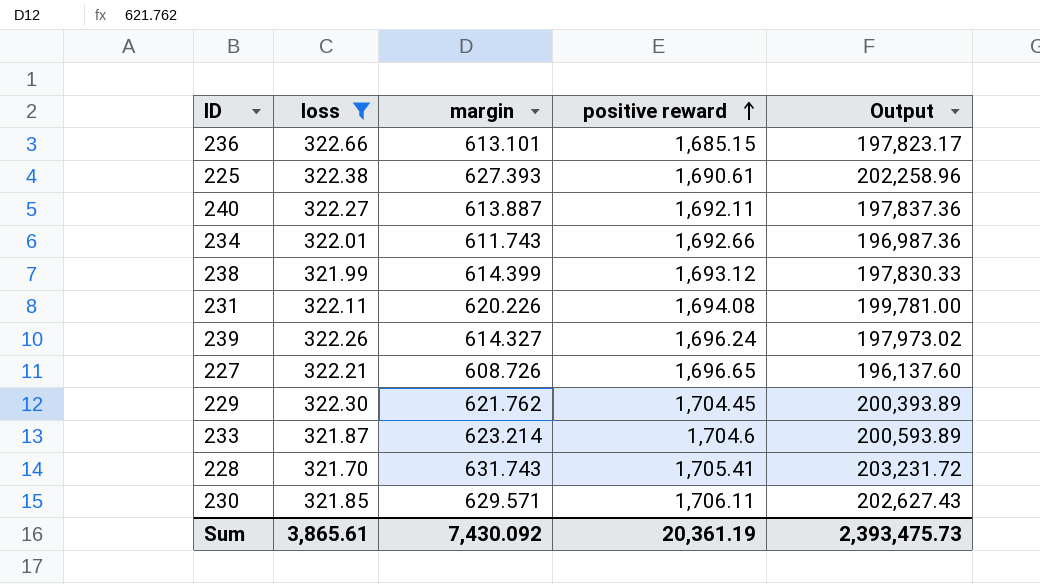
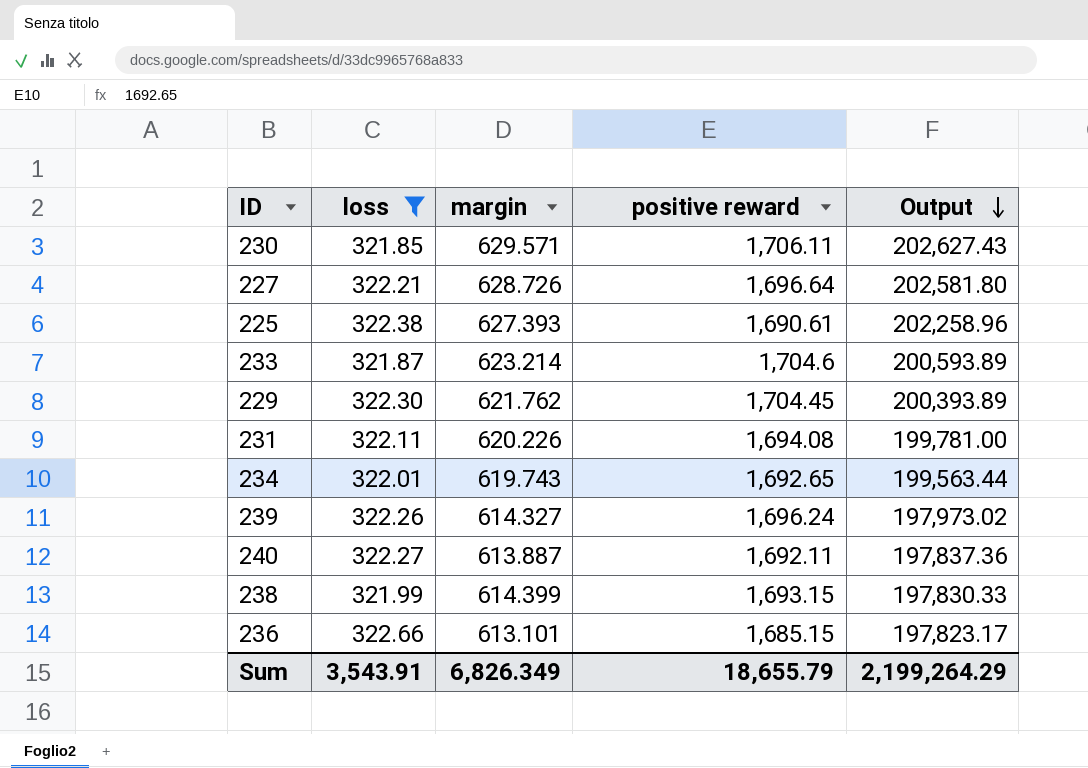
row order: positive reward ascending -> Output descending
row 228: 321.70 | 631.743 | 1,705.41 | 203,231.72 -> none
227 | margin: 608.726 -> 628.726
227 | positive reward: 1,696.65 -> 1,696.64
227 | Output: 196,137.60 -> 202,581.80
234 | margin: 611.743 -> 619.743
234 | positive reward: 1,692.66 -> 1,692.65
234 | Output: 196,987.36 -> 199,563.44
238 | positive reward: 1,693.12 -> 1,693.15
Sum | loss: 3,865.61 -> 3,543.91
Sum | margin: 7,430.092 -> 6,826.349
Sum | positive reward: 20,361.19 -> 18,655.79
Sum | Output: 2,393,475.73 -> 2,199,264.29

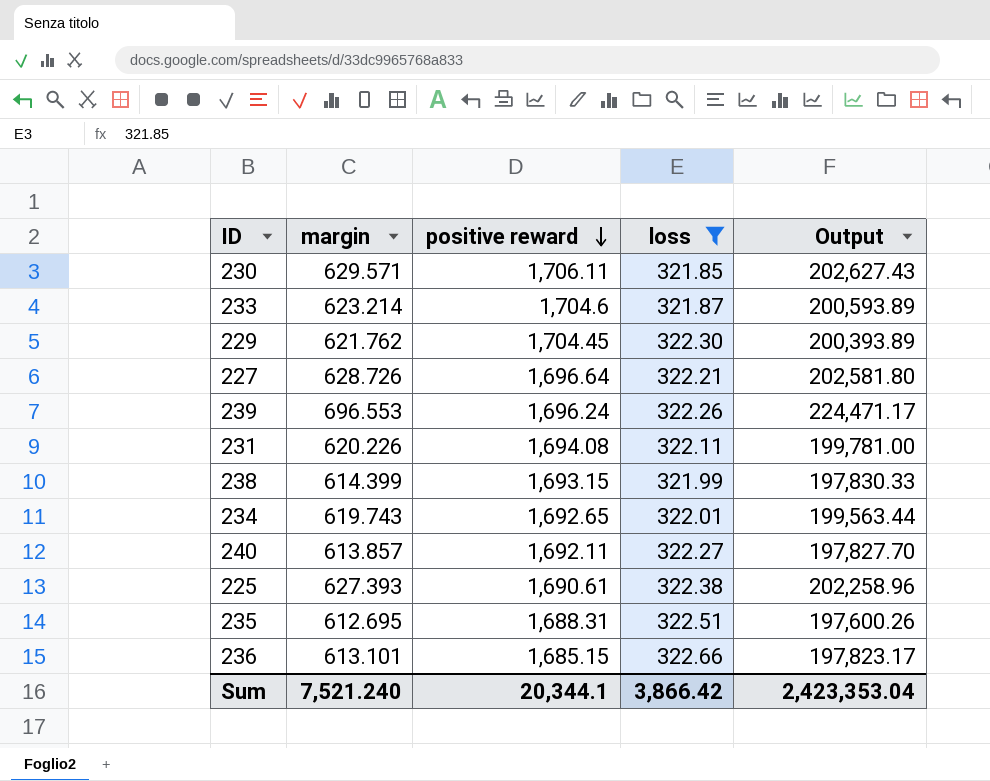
row order: Output descending -> positive reward descending
column loss | position: 2 -> 4
239 | margin: 614.327 -> 696.553
239 | Output: 197,973.02 -> 224,471.17
240 | margin: 613.887 -> 613.857
240 | Output: 197,837.36 -> 197,827.70
row 235: none -> 612.695 | 1,688.31 | 322.51 | 197,600.26
Sum | margin: 6,826.349 -> 7,521.240
Sum | positive reward: 18,655.79 -> 20,344.1
Sum | loss: 3,543.91 -> 3,866.42
Sum | Output: 2,199,264.29 -> 2,423,353.04

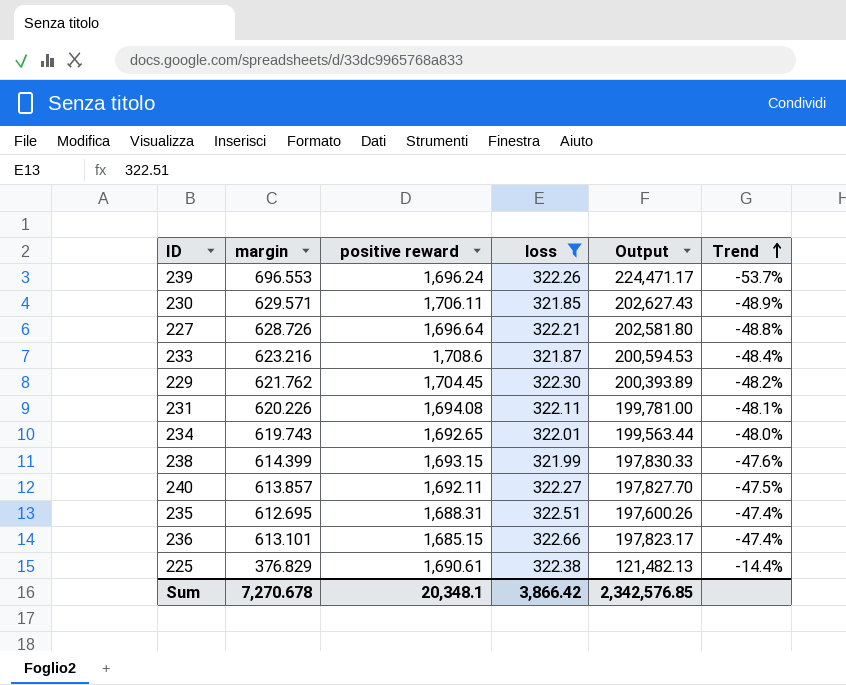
row order: positive reward descending -> Trend ascending
column Trend | formula: none -> ([loss] - [margin]) / [margin]
233 | margin: 623.214 -> 623.216
233 | positive reward: 1,704.6 -> 1,708.6
233 | Output: 200,593.89 -> 200,594.53
225 | margin: 627.393 -> 376.829
225 | Output: 202,258.96 -> 121,482.13
Sum | margin: 7,521.240 -> 7,270.678
Sum | positive reward: 20,344.1 -> 20,348.1
Sum | Output: 2,423,353.04 -> 2,342,576.85

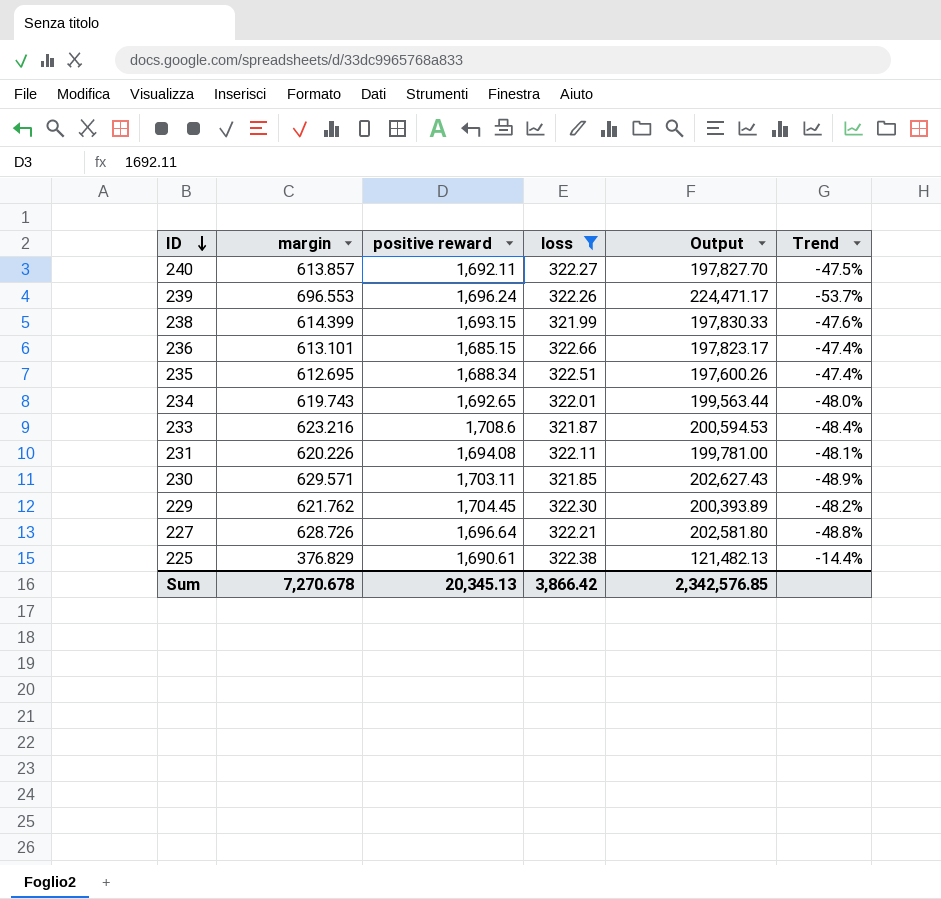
row order: Trend ascending -> ID descending
235 | positive reward: 1,688.31 -> 1,688.34
230 | positive reward: 1,706.11 -> 1,703.11
Sum | positive reward: 20,348.1 -> 20,345.13

